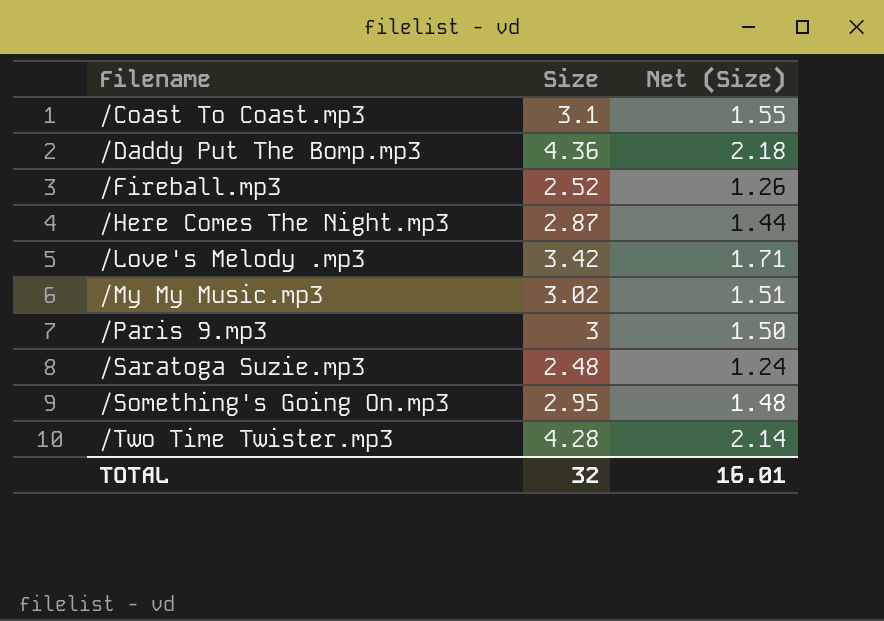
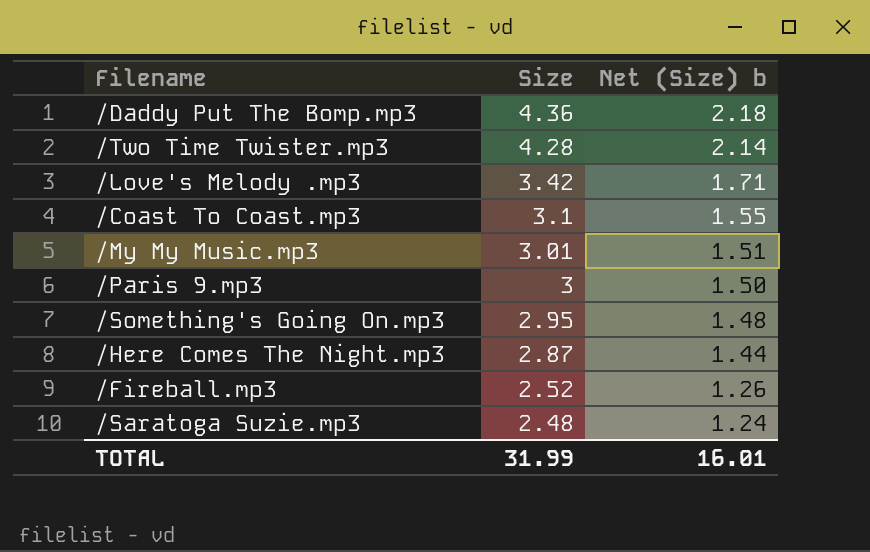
row order: Filename ascending -> Size descending
column name: Net (Size) -> Net (Size) b
/My My Music.mp3 | Size: 3.02 -> 3.01
TOTAL | Size: 32 -> 31.99

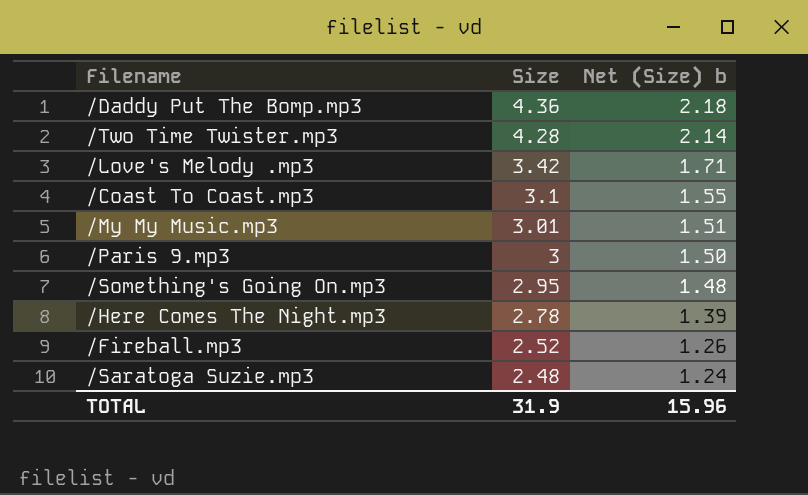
/Here Comes The Night.mp3 | Size: 2.87 -> 2.78
/Here Comes The Night.mp3 | Net (Size) b: 1.44 -> 1.39
TOTAL | Size: 31.99 -> 31.9
TOTAL | Net (Size) b: 16.01 -> 15.96

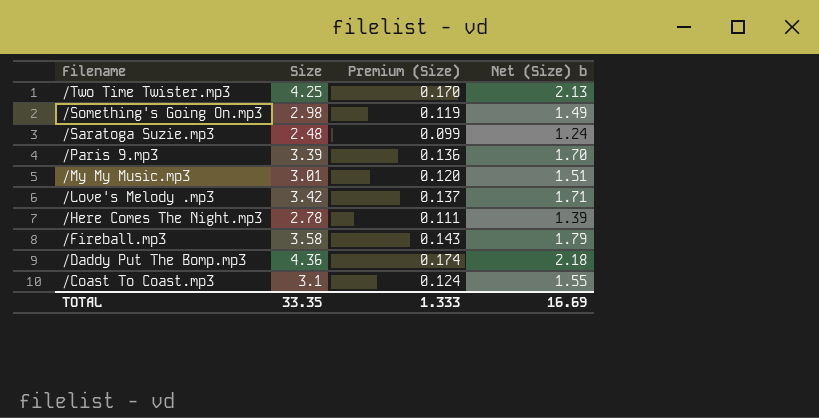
row order: Size descending -> Filename descending
column Premium (Size) | formula: none -> [Size] * 0.04
/Two Time Twister.mp3 | Size: 4.28 -> 4.25
/Two Time Twister.mp3 | Net (Size) b: 2.14 -> 2.13
/Something's Going On.mp3 | Size: 2.95 -> 2.98
/Something's Going On.mp3 | Net (Size) b: 1.48 -> 1.49
/Paris 9.mp3 | Size: 3 -> 3.39
/Paris 9.mp3 | Net (Size) b: 1.50 -> 1.70
/Fireball.mp3 | Size: 2.52 -> 3.58
/Fireball.mp3 | Net (Size) b: 1.26 -> 1.79
TOTAL | Size: 31.9 -> 33.35
TOTAL | Net (Size) b: 15.96 -> 16.69

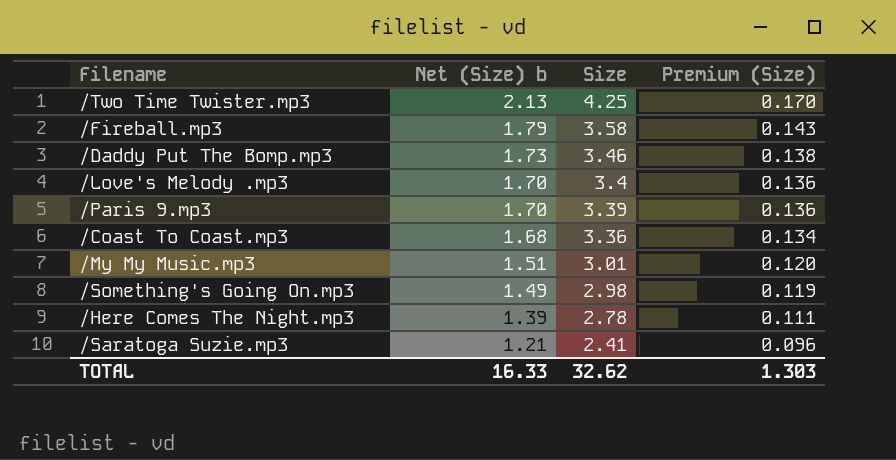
row order: Filename descending -> Net (Size) b descending
column Net (Size) b | position: 4 -> 2
/Daddy Put The Bomp.mp3 | Net (Size) b: 2.18 -> 1.73
/Daddy Put The Bomp.mp3 | Size: 4.36 -> 3.46
/Daddy Put The Bomp.mp3 | Premium (Size): 0.174 -> 0.138
/Love's Melody .mp3 | Net (Size) b: 1.71 -> 1.70
/Love's Melody .mp3 | Size: 3.42 -> 3.4
/Love's Melody .mp3 | Premium (Size): 0.137 -> 0.136
/Coast To Coast.mp3 | Net (Size) b: 1.55 -> 1.68
/Coast To Coast.mp3 | Size: 3.1 -> 3.36
/Coast To Coast.mp3 | Premium (Size): 0.124 -> 0.134
/Saratoga Suzie.mp3 | Net (Size) b: 1.24 -> 1.21
/Saratoga Suzie.mp3 | Size: 2.48 -> 2.41
/Saratoga Suzie.mp3 | Premium (Size): 0.099 -> 0.096
TOTAL | Net (Size) b: 16.69 -> 16.33
TOTAL | Size: 33.35 -> 32.62
TOTAL | Premium (Size): 1.333 -> 1.303

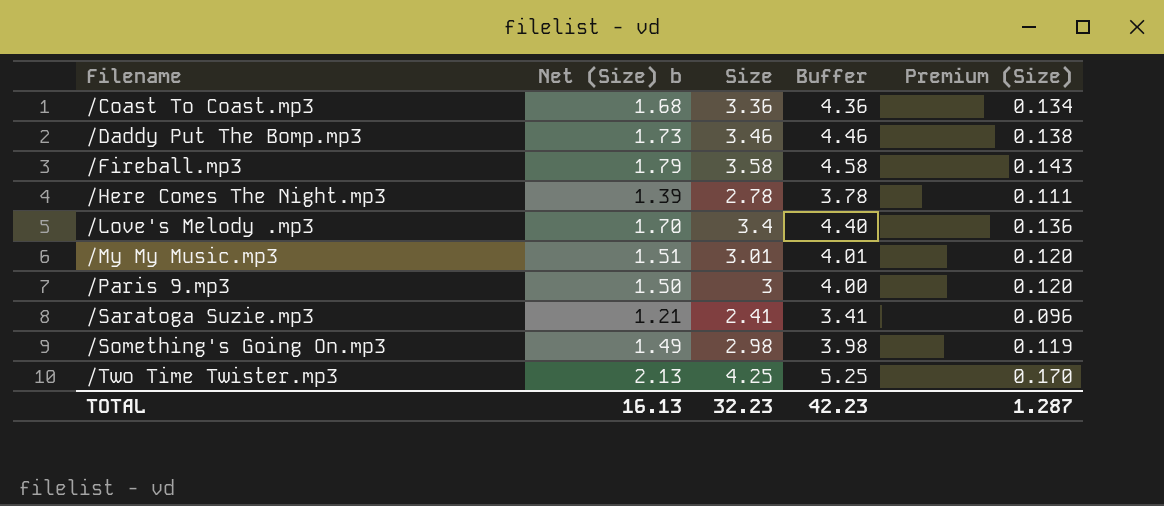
row order: Net (Size) b descending -> Filename ascending
column Buffer | formula: none -> [Size] + 1
/Paris 9.mp3 | Net (Size) b: 1.70 -> 1.50
/Paris 9.mp3 | Size: 3.39 -> 3
/Paris 9.mp3 | Premium (Size): 0.136 -> 0.120
TOTAL | Net (Size) b: 16.33 -> 16.13
TOTAL | Size: 32.62 -> 32.23
TOTAL | Premium (Size): 1.303 -> 1.287

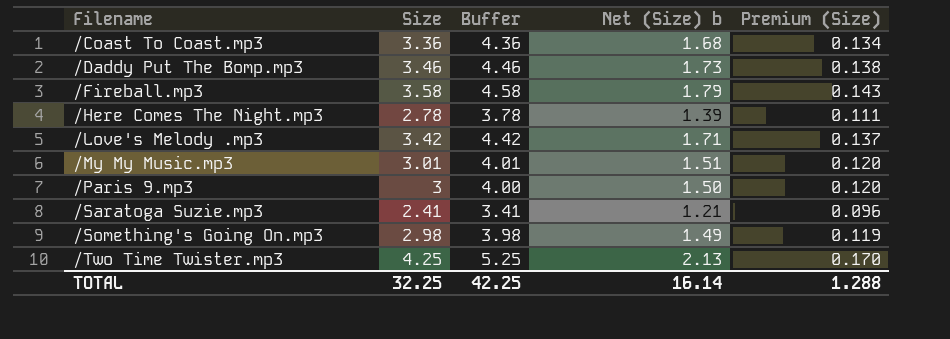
column Net (Size) b | position: 2 -> 4
/Love's Melody .mp3 | Size: 3.4 -> 3.42
/Love's Melody .mp3 | Buffer: 4.40 -> 4.42
/Love's Melody .mp3 | Net (Size) b: 1.70 -> 1.71
/Love's Melody .mp3 | Premium (Size): 0.136 -> 0.137
TOTAL | Size: 32.23 -> 32.25
TOTAL | Buffer: 42.23 -> 42.25
TOTAL | Net (Size) b: 16.13 -> 16.14
TOTAL | Premium (Size): 1.287 -> 1.288

